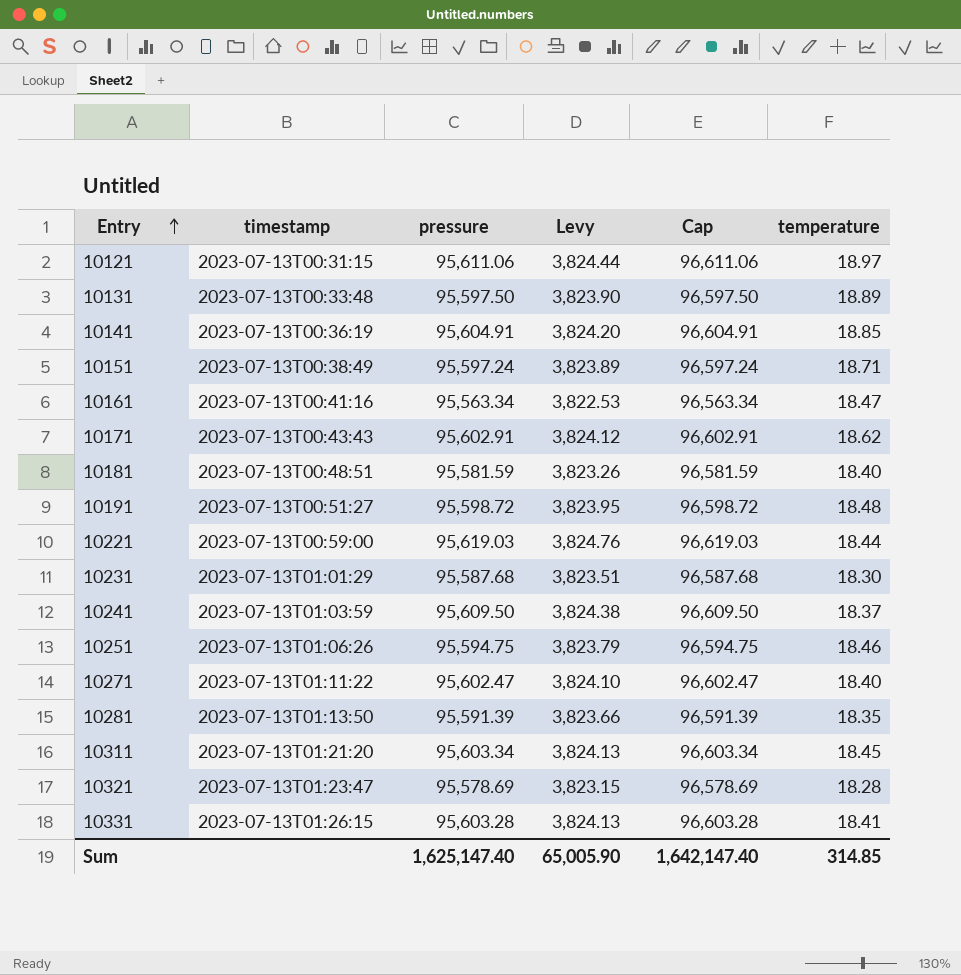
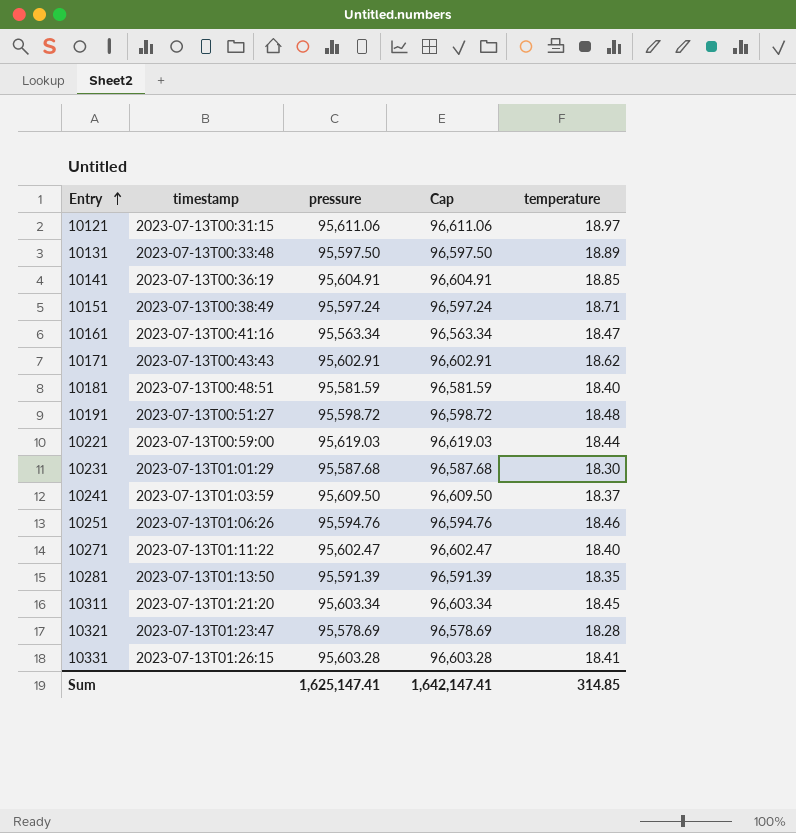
column Levy | formula: [pressure] * 0.04 -> none
10251 | pressure: 95,594.75 -> 95,594.76
10251 | Cap: 96,594.75 -> 96,594.76
Sum | pressure: 1,625,147.40 -> 1,625,147.41
Sum | Cap: 1,642,147.40 -> 1,642,147.41

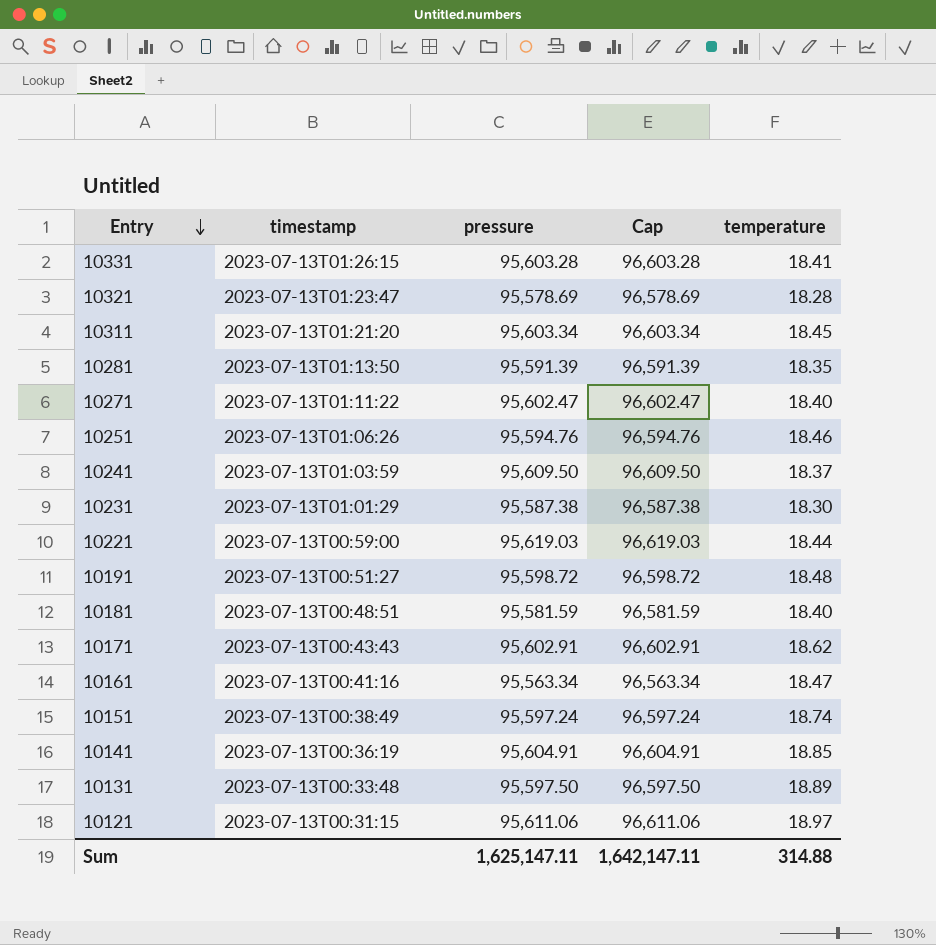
row order: Entry ascending -> Entry descending
10231 | pressure: 95,587.68 -> 95,587.38
10231 | Cap: 96,587.68 -> 96,587.38
10151 | temperature: 18.71 -> 18.74
Sum | pressure: 1,625,147.41 -> 1,625,147.11
Sum | Cap: 1,642,147.41 -> 1,642,147.11
Sum | temperature: 314.85 -> 314.88

